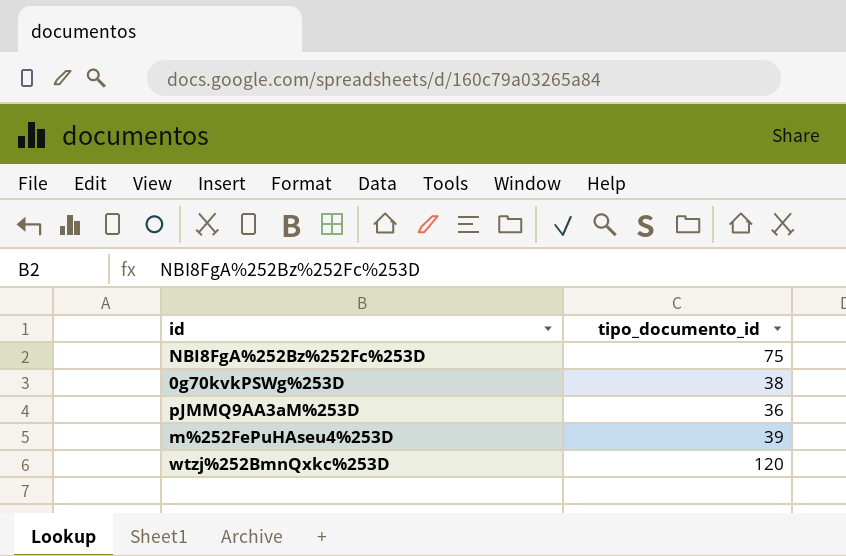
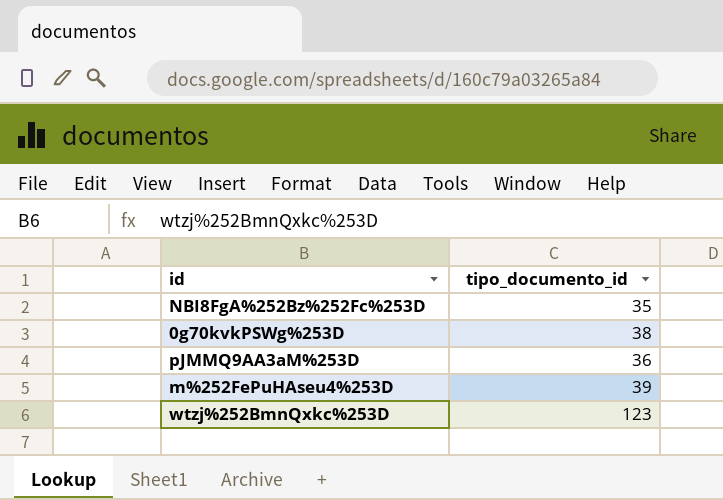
NBI8FgA%252Bz%252Fc%253D | tipo_documento_id: 75 -> 35
wtzj%252BmnQxkc%253D | tipo_documento_id: 120 -> 123

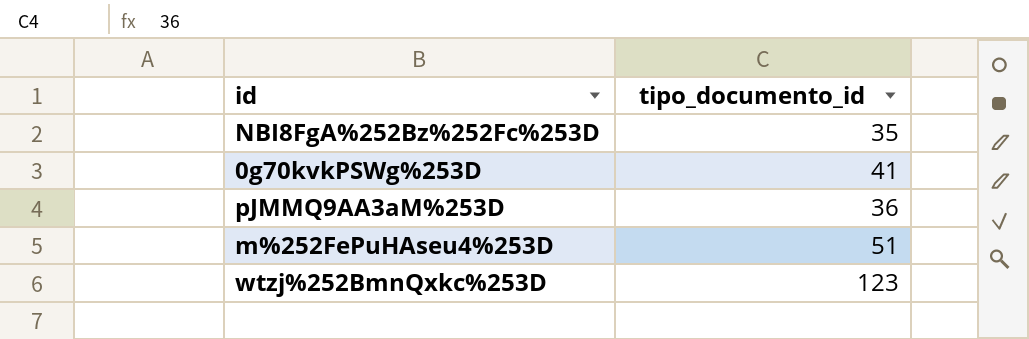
0g70kvkPSWg%253D | tipo_documento_id: 38 -> 41
m%252FePuHAseu4%253D | tipo_documento_id: 39 -> 51

